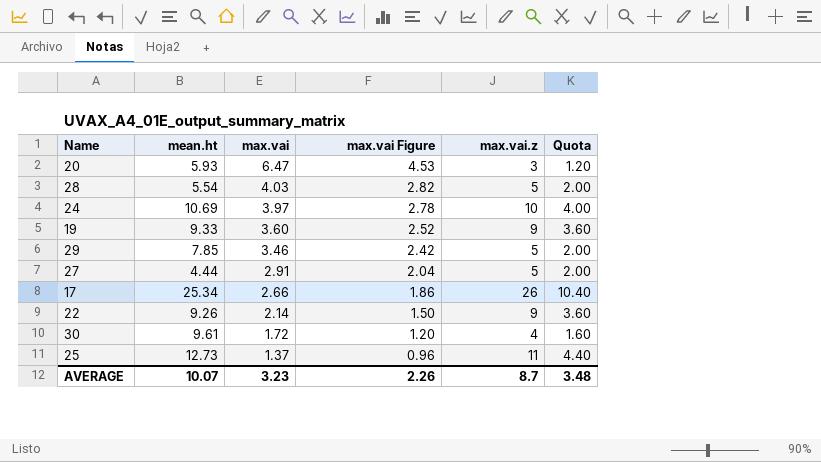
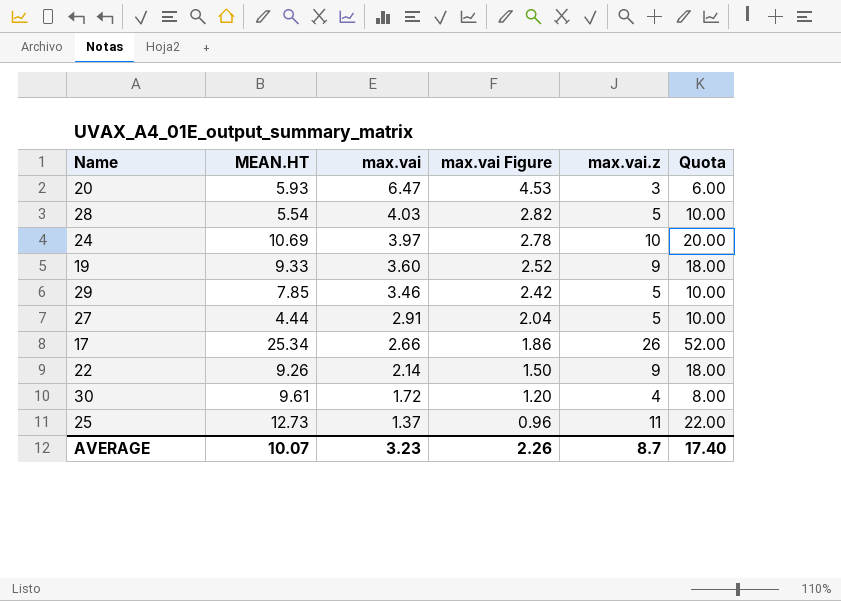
column name: mean.ht -> MEAN.HT
column Quota | formula: [max.vai.z] * 0.4 -> [max.vai.z] * 2
AVERAGE | Quota: 3.48 -> 17.40

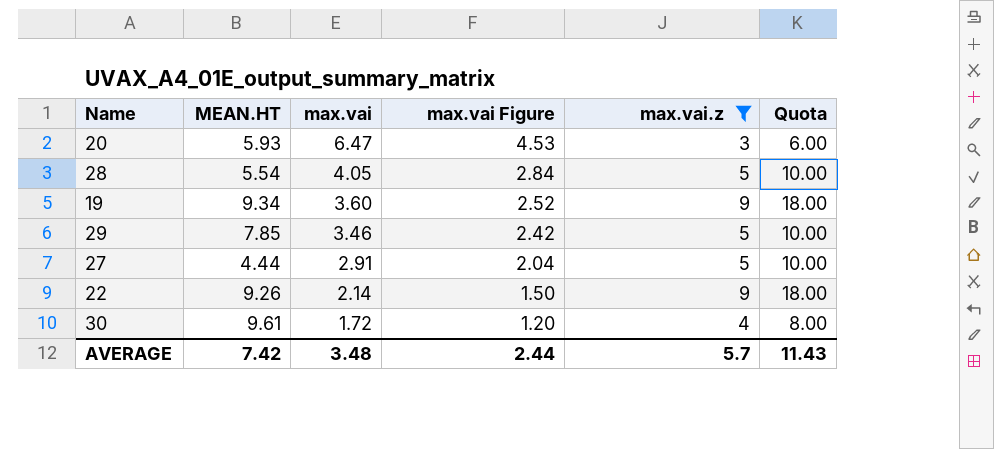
filter: none -> max.vai.z <= 9
28 | max.vai: 4.03 -> 4.05
28 | max.vai Figure: 2.82 -> 2.84
19 | MEAN.HT: 9.33 -> 9.34
AVERAGE | MEAN.HT: 10.07 -> 7.42
AVERAGE | max.vai: 3.23 -> 3.48
AVERAGE | max.vai Figure: 2.26 -> 2.44
AVERAGE | max.vai.z: 8.7 -> 5.7
AVERAGE | Quota: 17.40 -> 11.43

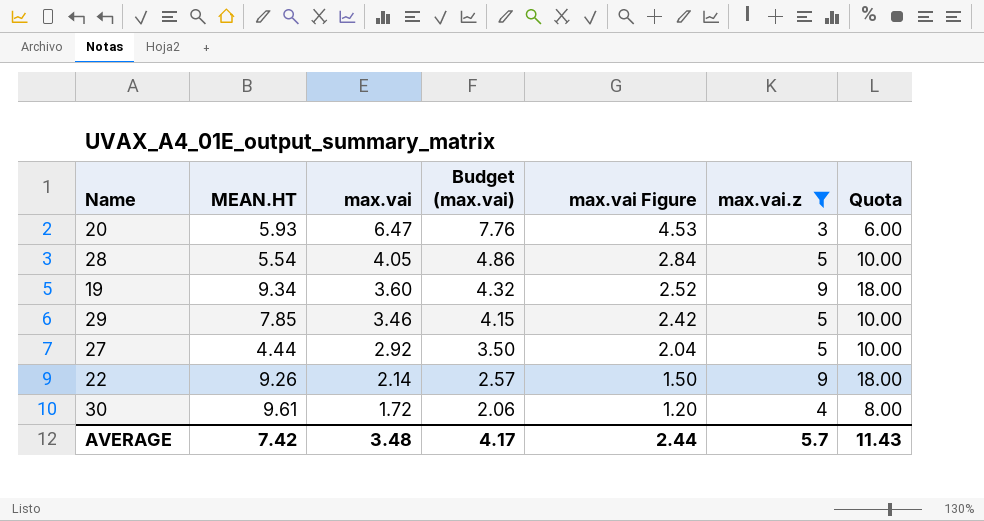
column Budget (max.vai) | formula: none -> [max.vai] * 1.2
27 | max.vai: 2.91 -> 2.92

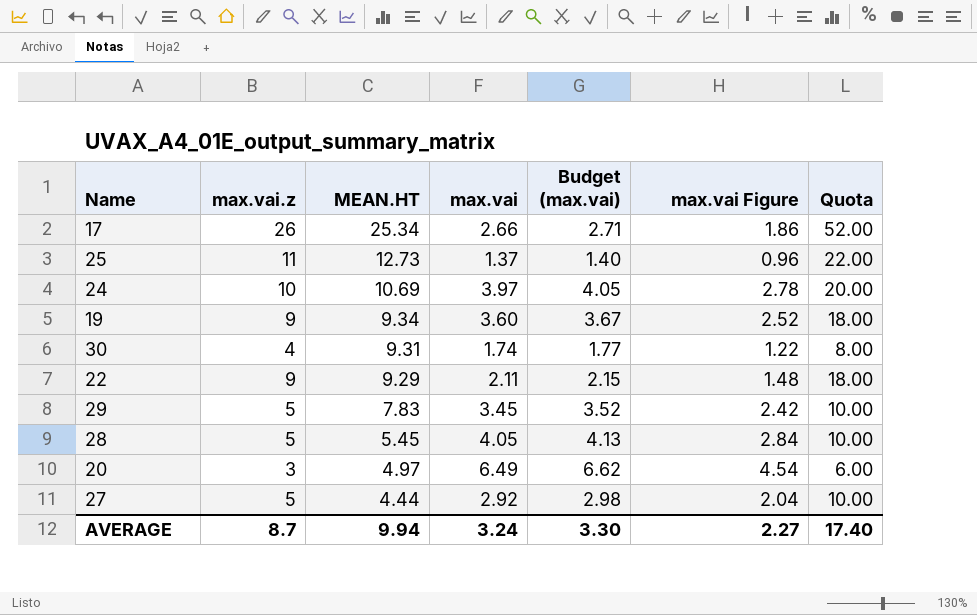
filter: max.vai.z <= 9 -> none
row order: max.vai descending -> MEAN.HT descending
column max.vai.z | position: 6 -> 2
column Budget (max.vai) | formula: [max.vai] * 1.2 -> [max.vai] * 1.02
30 | MEAN.HT: 9.61 -> 9.31
30 | max.vai: 1.72 -> 1.74
30 | max.vai Figure: 1.20 -> 1.22
22 | MEAN.HT: 9.26 -> 9.29
22 | max.vai: 2.14 -> 2.11
22 | max.vai Figure: 1.50 -> 1.48
29 | MEAN.HT: 7.85 -> 7.83
29 | max.vai: 3.46 -> 3.45
28 | MEAN.HT: 5.54 -> 5.45
20 | MEAN.HT: 5.93 -> 4.97
20 | max.vai: 6.47 -> 6.49
20 | max.vai Figure: 4.53 -> 4.54
AVERAGE | max.vai.z: 5.7 -> 8.7
AVERAGE | MEAN.HT: 7.42 -> 9.94
AVERAGE | max.vai: 3.48 -> 3.24
AVERAGE | Budget (max.vai): 4.17 -> 3.30
AVERAGE | max.vai Figure: 2.44 -> 2.27
AVERAGE | Quota: 11.43 -> 17.40

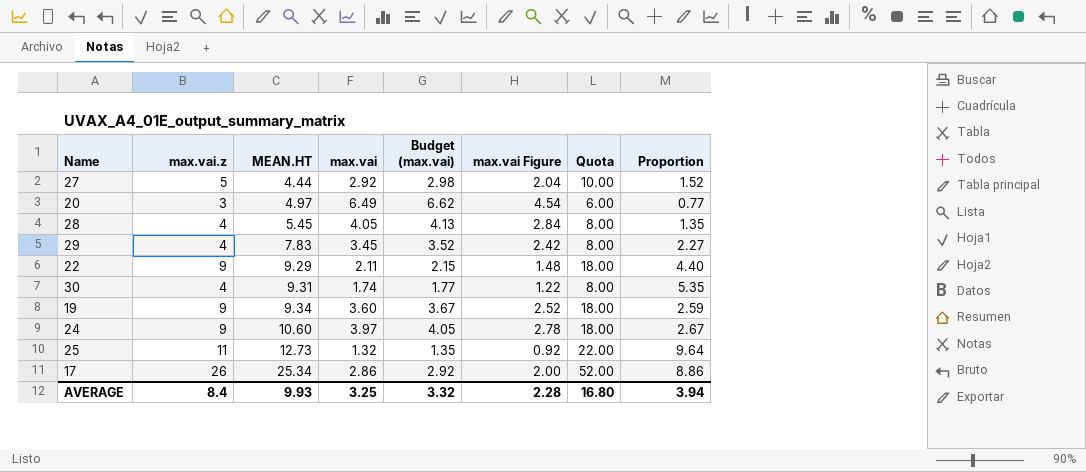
row order: MEAN.HT descending -> MEAN.HT ascending
column Proportion | formula: none -> [MEAN.HT] / [max.vai]
28 | max.vai.z: 5 -> 4
28 | Quota: 10.00 -> 8.00
29 | max.vai.z: 5 -> 4
29 | Quota: 10.00 -> 8.00
24 | max.vai.z: 10 -> 9
24 | MEAN.HT: 10.69 -> 10.60
24 | Quota: 20.00 -> 18.00
25 | max.vai: 1.37 -> 1.32
25 | Budget (max.vai): 1.40 -> 1.35
25 | max.vai Figure: 0.96 -> 0.92
17 | max.vai: 2.66 -> 2.86
17 | Budget (max.vai): 2.71 -> 2.92
17 | max.vai Figure: 1.86 -> 2.00
AVERAGE | max.vai.z: 8.7 -> 8.4
AVERAGE | MEAN.HT: 9.94 -> 9.93
AVERAGE | max.vai: 3.24 -> 3.25
AVERAGE | Budget (max.vai): 3.30 -> 3.32
AVERAGE | max.vai Figure: 2.27 -> 2.28
AVERAGE | Quota: 17.40 -> 16.80

